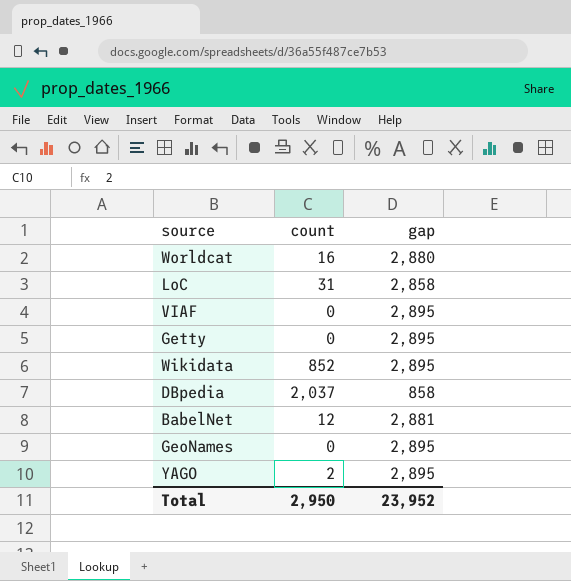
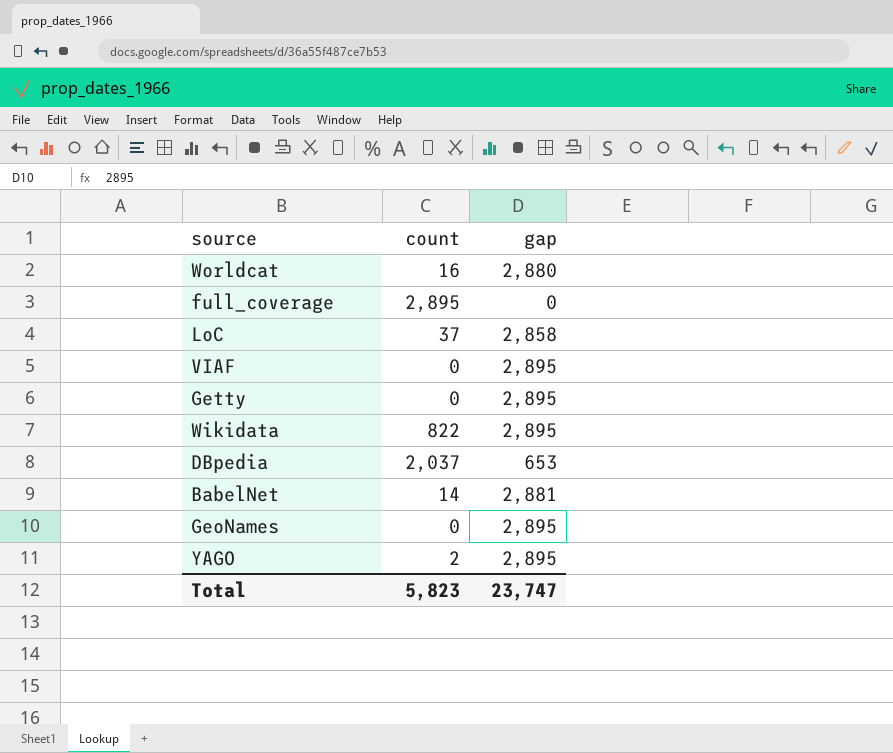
row full_coverage: none -> 2,895 | 0
LoC | count: 31 -> 37
Wikidata | count: 852 -> 822
DBpedia | gap: 858 -> 653
BabelNet | count: 12 -> 14
Total | count: 2,950 -> 5,823
Total | gap: 23,952 -> 23,747

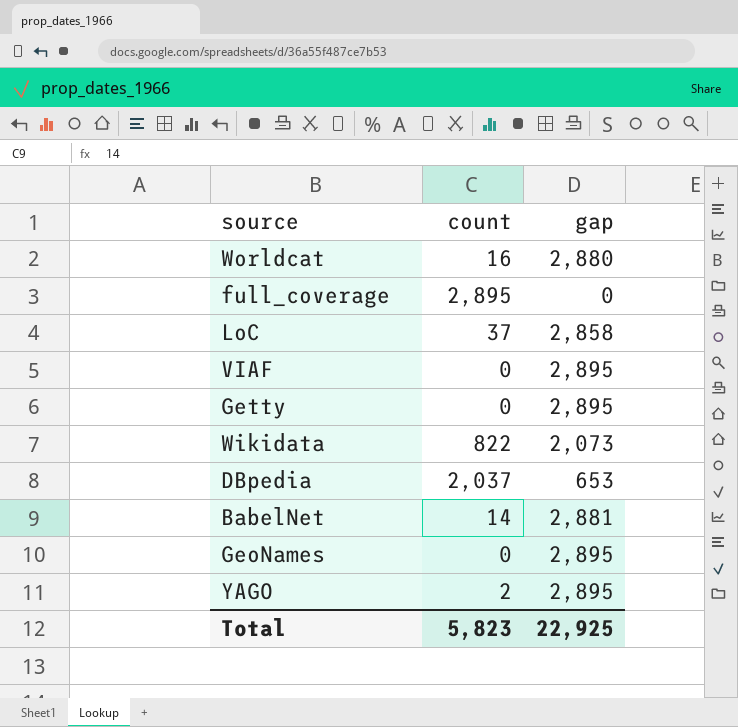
Wikidata | gap: 2,895 -> 2,073
Total | gap: 23,747 -> 22,925

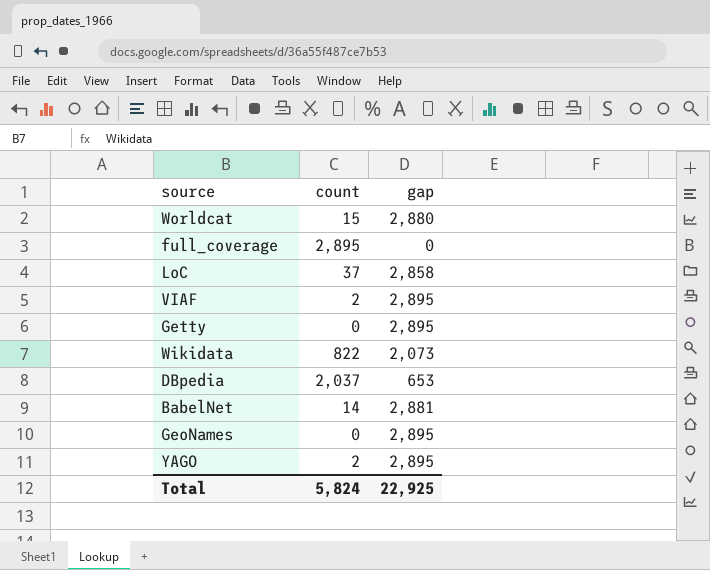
Worldcat | count: 16 -> 15
VIAF | count: 0 -> 2
Total | count: 5,823 -> 5,824

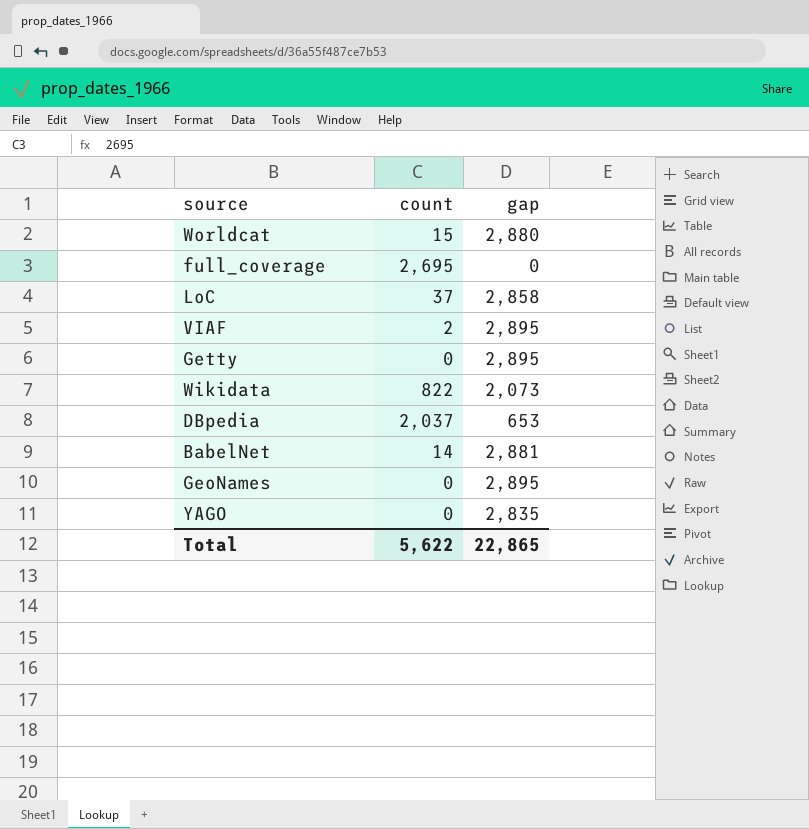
full_coverage | count: 2,895 -> 2,695
YAGO | count: 2 -> 0
YAGO | gap: 2,895 -> 2,835
Total | count: 5,824 -> 5,622
Total | gap: 22,925 -> 22,865

